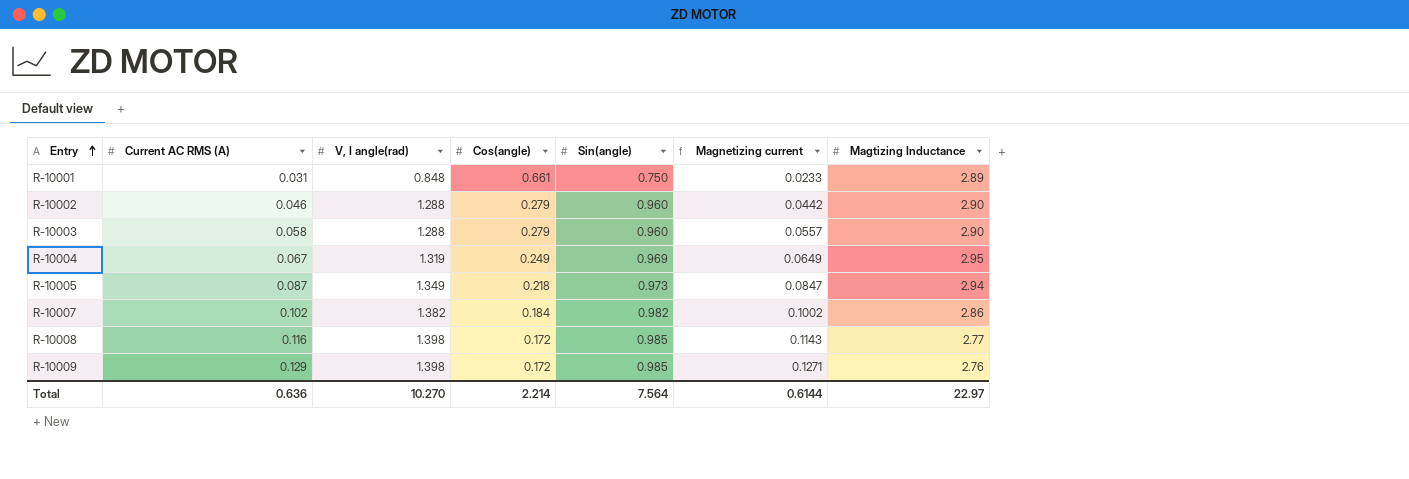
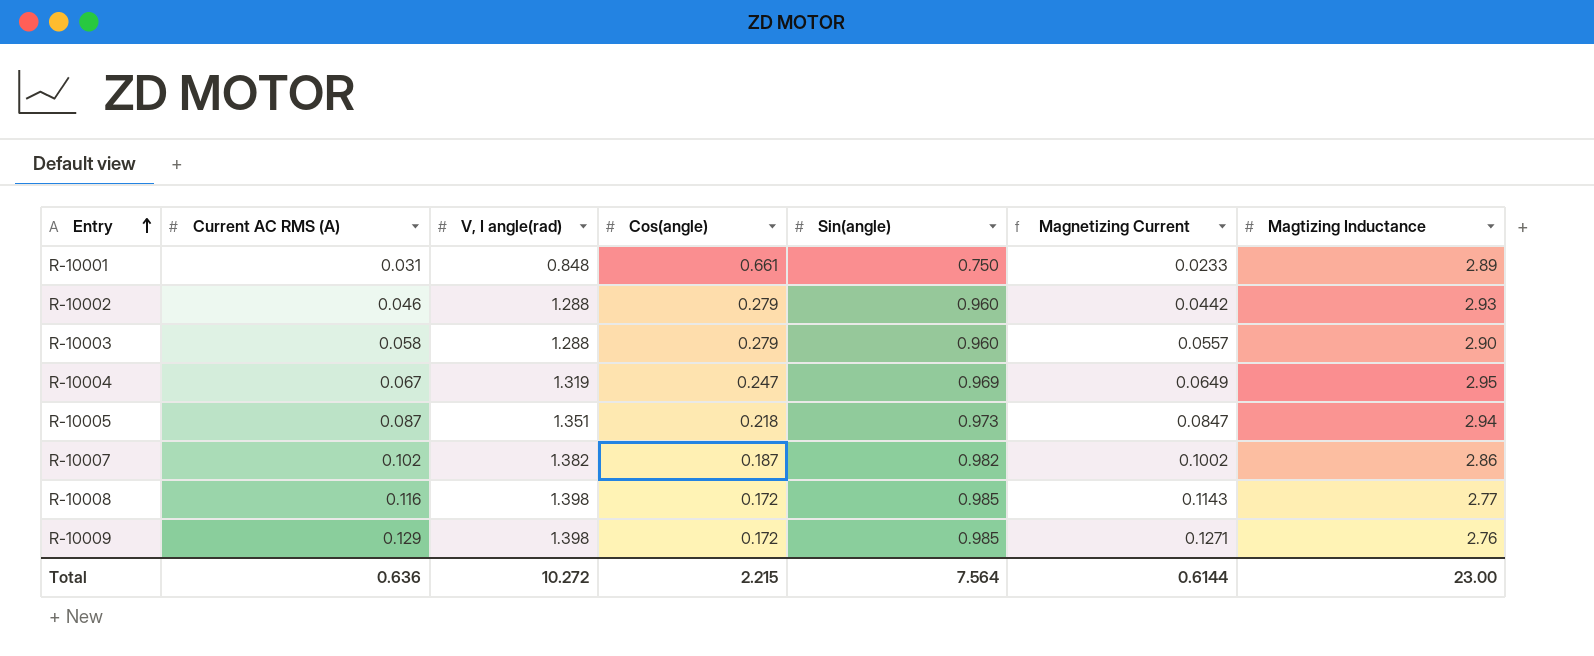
column name: Magnetizing current -> Magnetizing Current
R-10002 | Magtizing Inductance: 2.90 -> 2.93
R-10004 | Cos(angle): 0.249 -> 0.247
R-10005 | V, I angle(rad): 1.349 -> 1.351
R-10007 | Cos(angle): 0.184 -> 0.187
Total | V, I angle(rad): 10.270 -> 10.272
Total | Cos(angle): 2.214 -> 2.215
Total | Magtizing Inductance: 22.97 -> 23.00

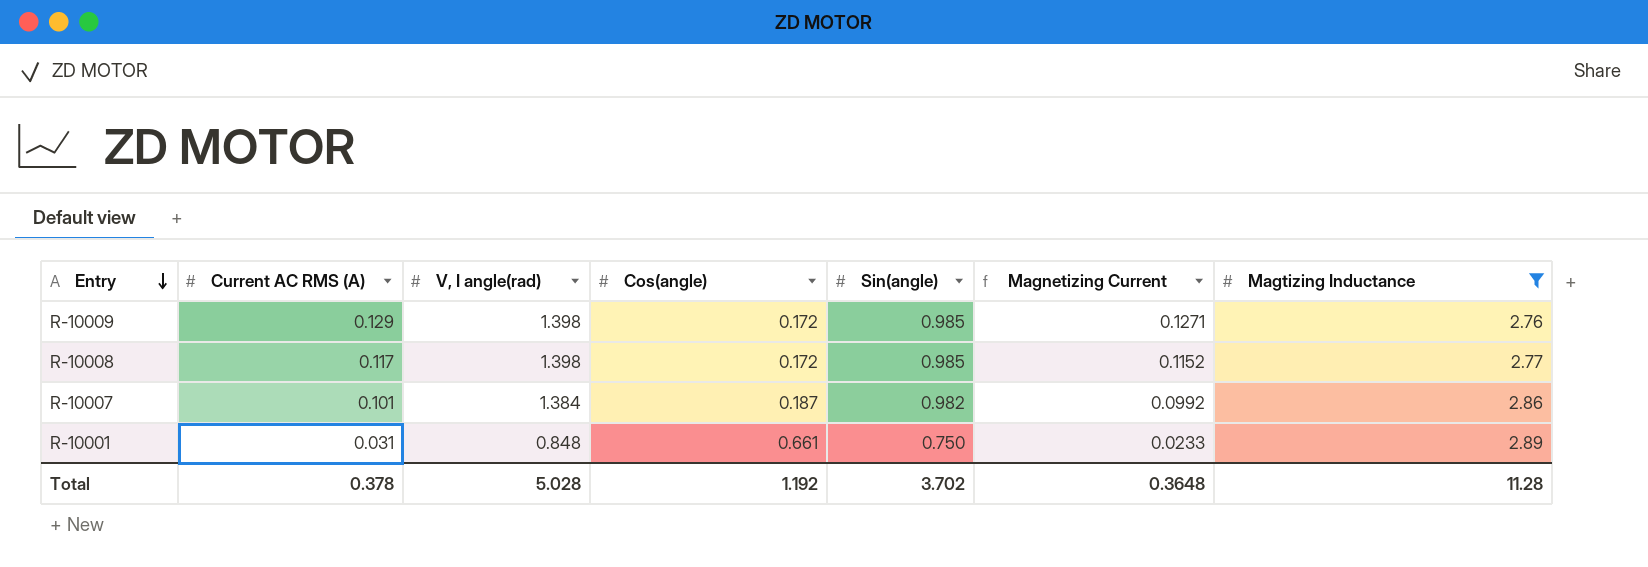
filter: none -> Magtizing Inductance <= 2.89
row order: Entry ascending -> Entry descending
R-10008 | Current AC RMS (A): 0.116 -> 0.117
R-10008 | Magnetizing Current: 0.1143 -> 0.1152
R-10007 | Current AC RMS (A): 0.102 -> 0.101
R-10007 | V, I angle(rad): 1.382 -> 1.384
R-10007 | Magnetizing Current: 0.1002 -> 0.0992
Total | Current AC RMS (A): 0.636 -> 0.378
Total | V, I angle(rad): 10.272 -> 5.028
Total | Cos(angle): 2.215 -> 1.192
Total | Sin(angle): 7.564 -> 3.702
Total | Magnetizing Current: 0.6144 -> 0.3648
Total | Magtizing Inductance: 23.00 -> 11.28

